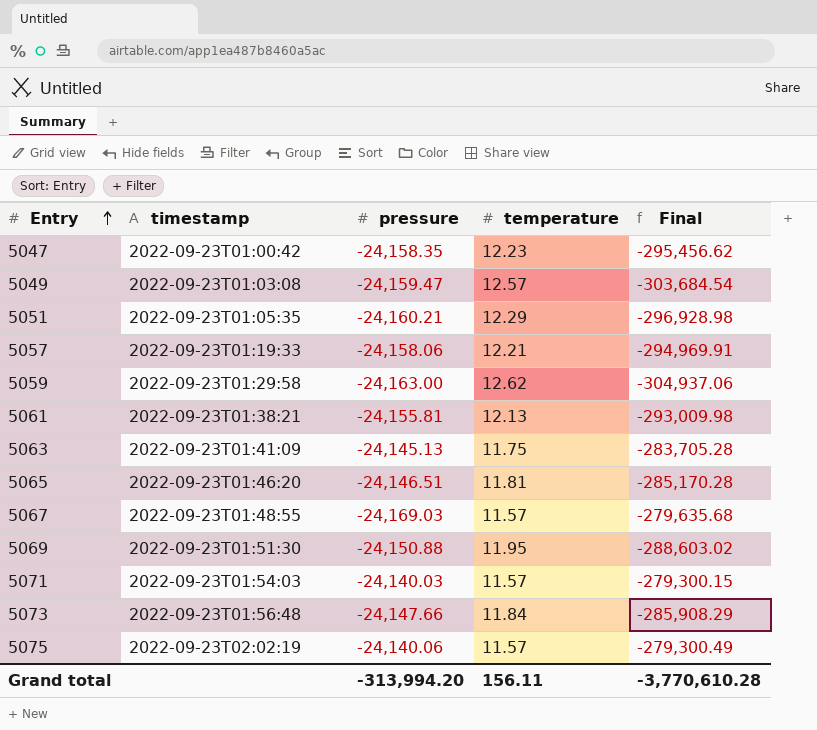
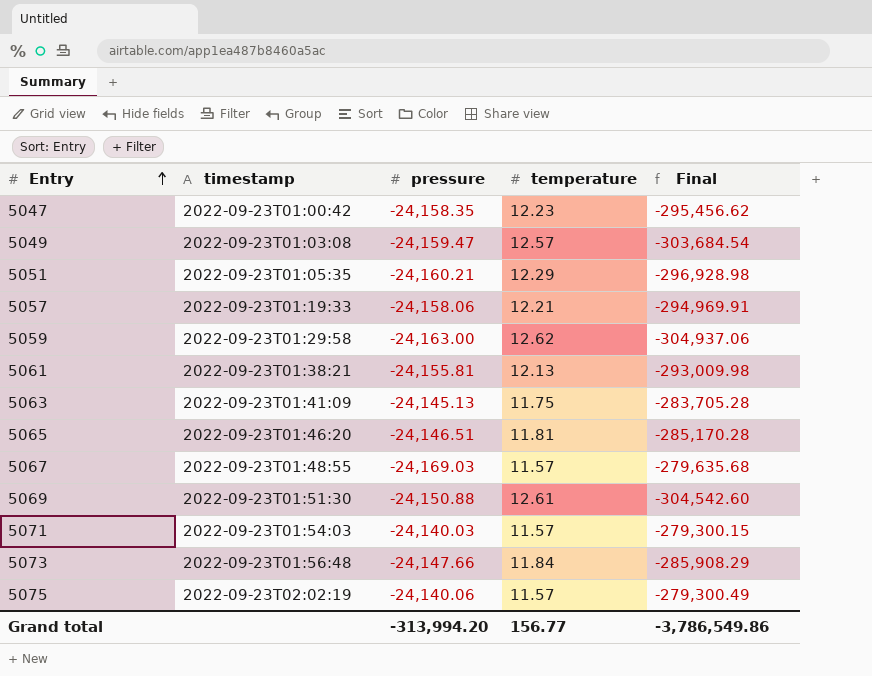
5069 | temperature: 11.95 -> 12.61
5069 | Final: -288,603.02 -> -304,542.60
Grand total | temperature: 156.11 -> 156.77
Grand total | Final: -3,770,610.28 -> -3,786,549.86

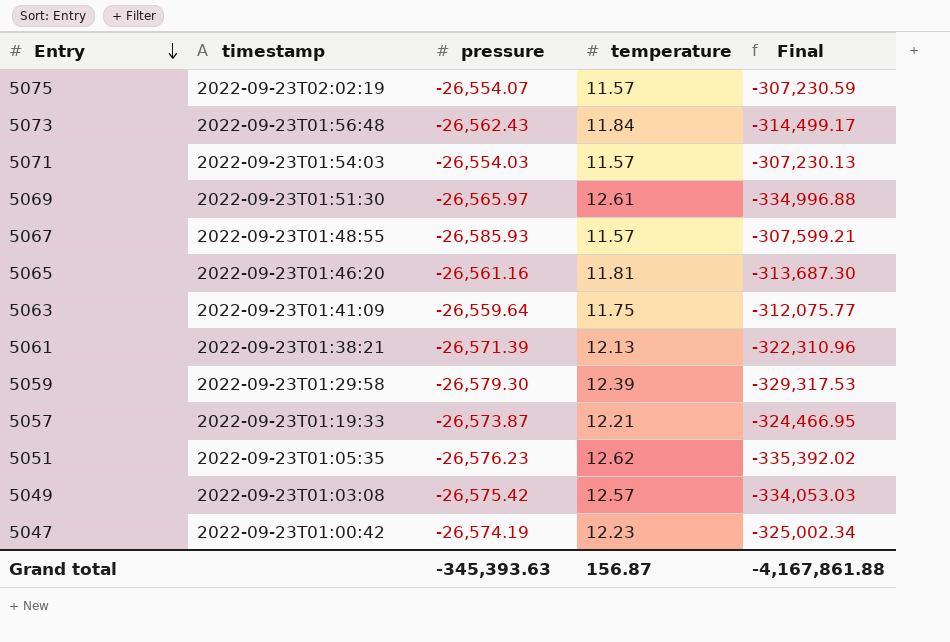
row order: Entry ascending -> Entry descending
5075 | pressure: -24,140.06 -> -26,554.07
5075 | Final: -279,300.49 -> -307,230.59
5073 | pressure: -24,147.66 -> -26,562.43
5073 | Final: -285,908.29 -> -314,499.17
5071 | pressure: -24,140.03 -> -26,554.03
5071 | Final: -279,300.15 -> -307,230.13
5069 | pressure: -24,150.88 -> -26,565.97
5069 | Final: -304,542.60 -> -334,996.88
5067 | pressure: -24,169.03 -> -26,585.93
5067 | Final: -279,635.68 -> -307,599.21
5065 | pressure: -24,146.51 -> -26,561.16
5065 | Final: -285,170.28 -> -313,687.30
5063 | pressure: -24,145.13 -> -26,559.64
5063 | Final: -283,705.28 -> -312,075.77
5061 | pressure: -24,155.81 -> -26,571.39
5061 | Final: -293,009.98 -> -322,310.96
5059 | pressure: -24,163.00 -> -26,579.30
5059 | temperature: 12.62 -> 12.39
5059 | Final: -304,937.06 -> -329,317.53
5057 | pressure: -24,158.06 -> -26,573.87
5057 | Final: -294,969.91 -> -324,466.95
5051 | pressure: -24,160.21 -> -26,576.23
5051 | temperature: 12.29 -> 12.62
5051 | Final: -296,928.98 -> -335,392.02
5049 | pressure: -24,159.47 -> -26,575.42
5049 | Final: -303,684.54 -> -334,053.03
5047 | pressure: -24,158.35 -> -26,574.19
5047 | Final: -295,456.62 -> -325,002.34
Grand total | pressure: -313,994.20 -> -345,393.63
Grand total | temperature: 156.77 -> 156.87
Grand total | Final: -3,786,549.86 -> -4,167,861.88

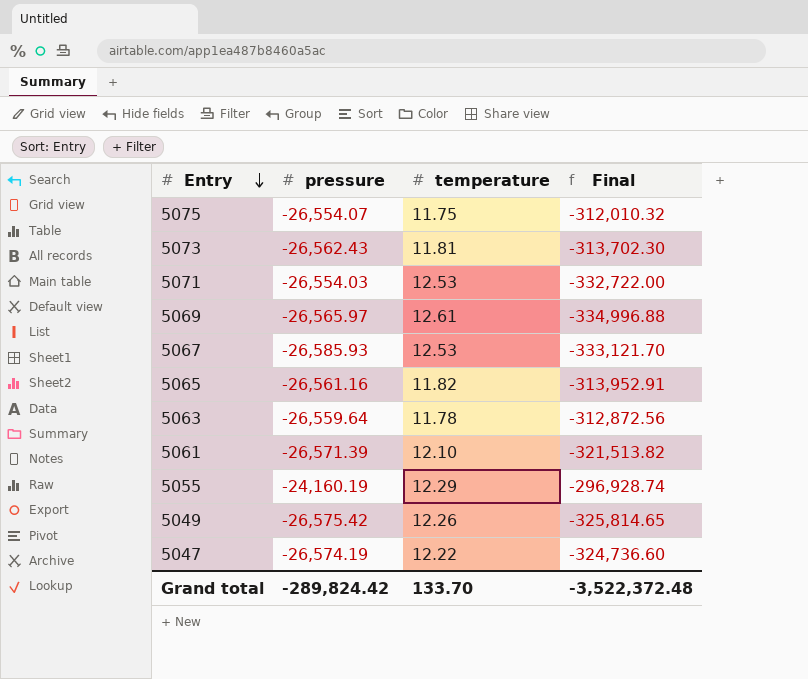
column timestamp | position: 2 -> none
row 5059: 2022-09-23T01:29:58 | -26,579.30 | 12.39 | -329,317.53 -> none
row 5057: 2022-09-23T01:19:33 | -26,573.87 | 12.21 | -324,466.95 -> none
row 5051: 2022-09-23T01:05:35 | -26,576.23 | 12.62 | -335,392.02 -> none
5075 | temperature: 11.57 -> 11.75
5075 | Final: -307,230.59 -> -312,010.32
5073 | temperature: 11.84 -> 11.81
5073 | Final: -314,499.17 -> -313,702.30
5071 | temperature: 11.57 -> 12.53
5071 | Final: -307,230.13 -> -332,722.00
5067 | temperature: 11.57 -> 12.53
5067 | Final: -307,599.21 -> -333,121.70
5065 | temperature: 11.81 -> 11.82
5065 | Final: -313,687.30 -> -313,952.91
5063 | temperature: 11.75 -> 11.78
5063 | Final: -312,075.77 -> -312,872.56
5061 | temperature: 12.13 -> 12.10
5061 | Final: -322,310.96 -> -321,513.82
row 5055: none -> -24,160.19 | 12.29 | -296,928.74
5049 | temperature: 12.57 -> 12.26
5049 | Final: -334,053.03 -> -325,814.65
5047 | temperature: 12.23 -> 12.22
5047 | Final: -325,002.34 -> -324,736.60
Grand total | pressure: -345,393.63 -> -289,824.42
Grand total | temperature: 156.87 -> 133.70
Grand total | Final: -4,167,861.88 -> -3,522,372.48

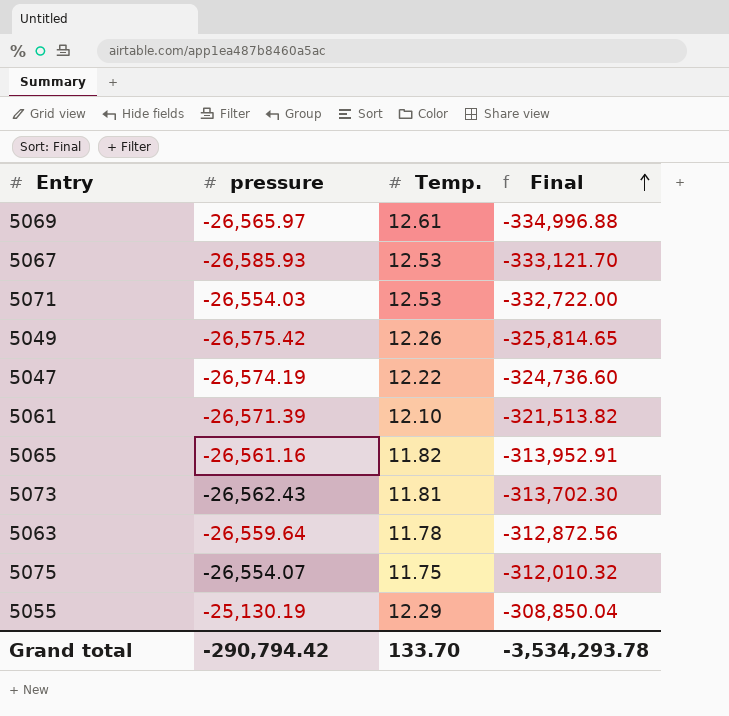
row order: Entry descending -> Final ascending
column name: temperature -> Temp.
5055 | pressure: -24,160.19 -> -25,130.19
5055 | Final: -296,928.74 -> -308,850.04
Grand total | pressure: -289,824.42 -> -290,794.42
Grand total | Final: -3,522,372.48 -> -3,534,293.78

